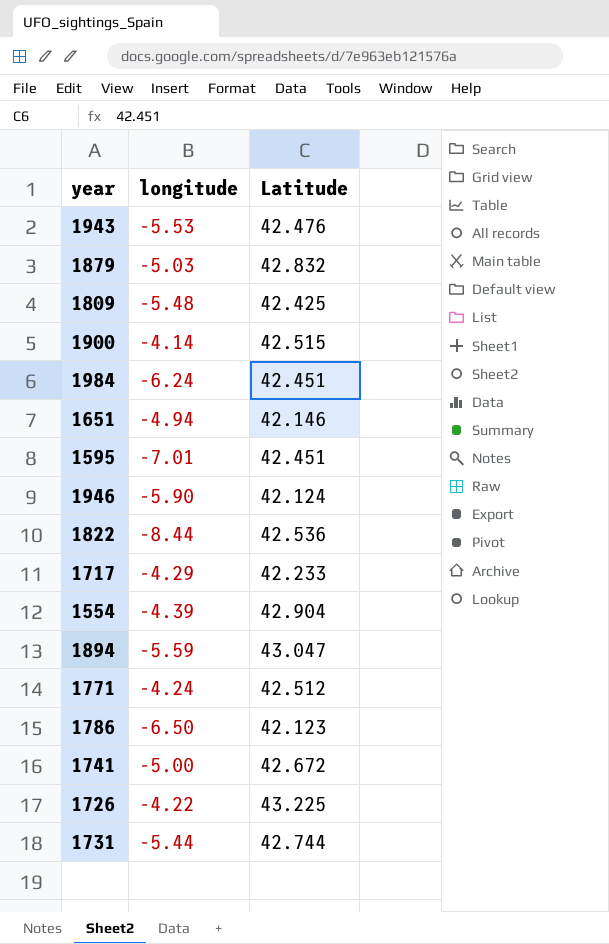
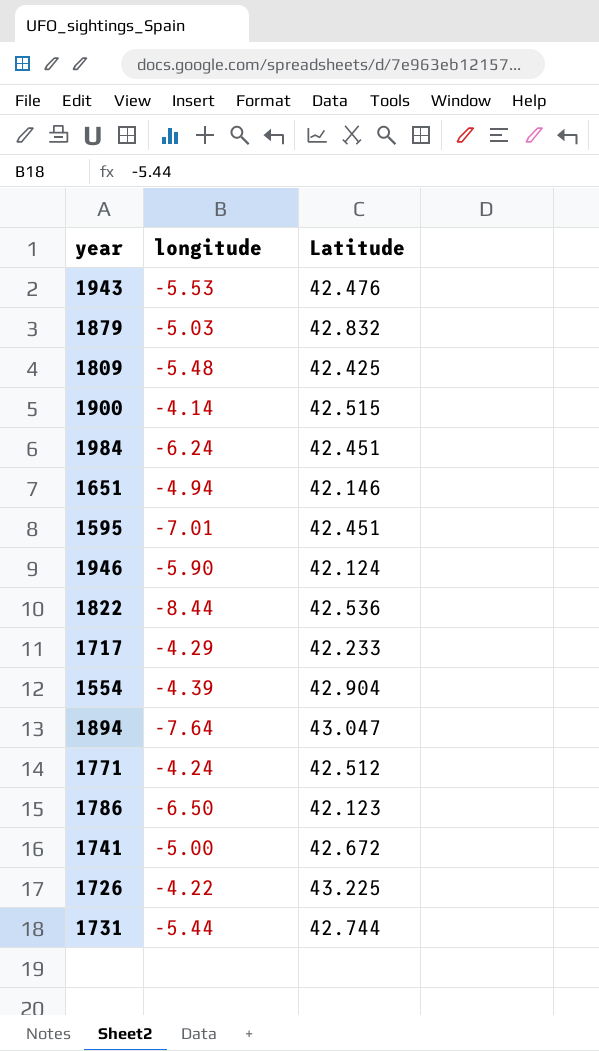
1894 | longitude: -5.59 -> -7.64

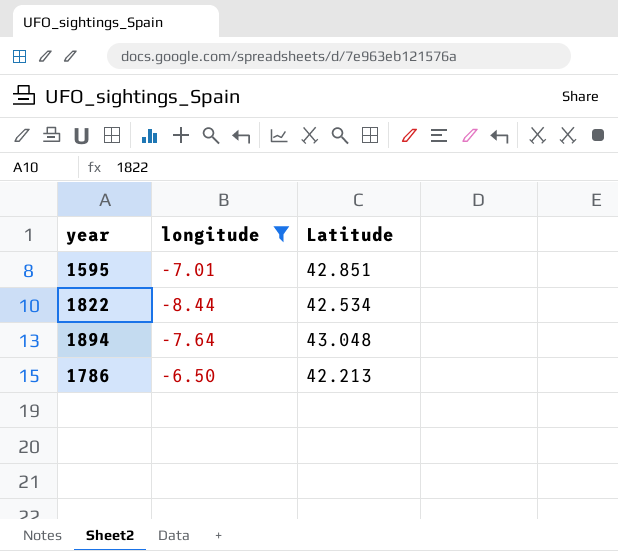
filter: none -> longitude <= -6.50
1595 | Latitude: 42.451 -> 42.851
1822 | Latitude: 42.536 -> 42.534
1894 | Latitude: 43.047 -> 43.048
1786 | Latitude: 42.123 -> 42.213

